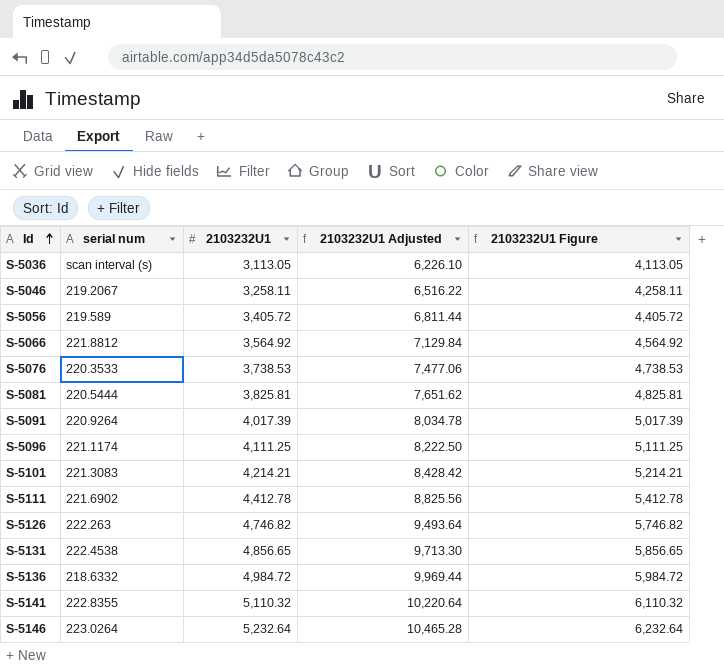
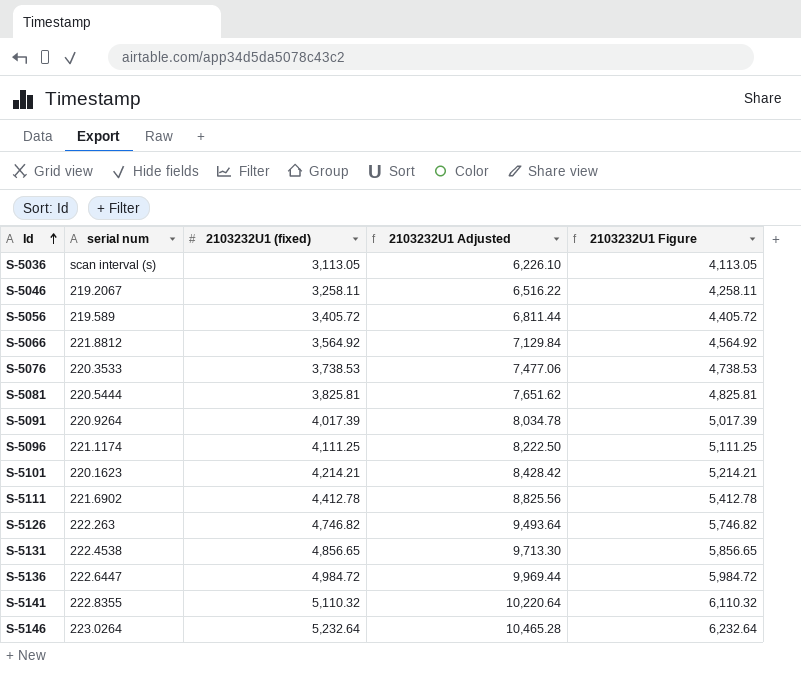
column name: 2103232U1 -> 2103232U1 (fixed)
S-5101 | serial num: 221.3083 -> 220.1623
S-5136 | serial num: 218.6332 -> 222.6447

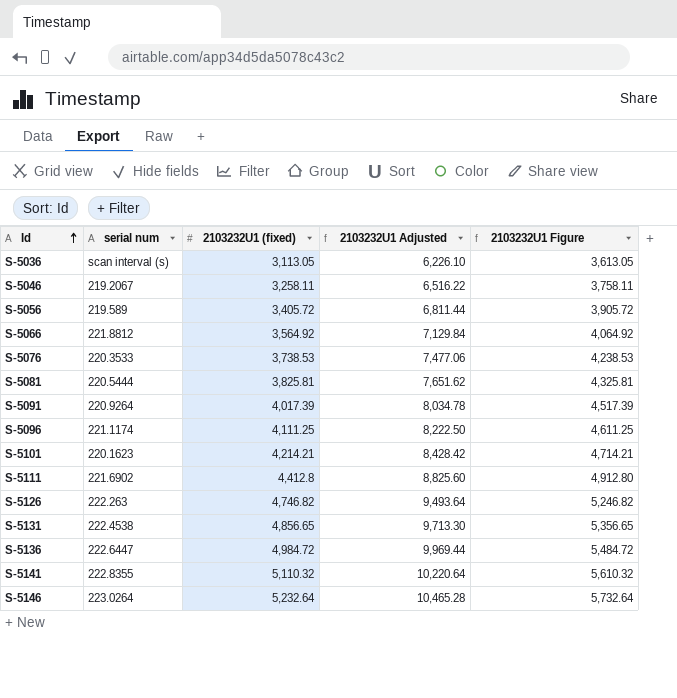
column 2103232U1 Figure | formula: [2103232U1 (fixed)] + 1000 -> [2103232U1 (fixed)] + 500
S-5111 | 2103232U1 (fixed): 4,412.78 -> 4,412.8
S-5111 | 2103232U1 Adjusted: 8,825.56 -> 8,825.60

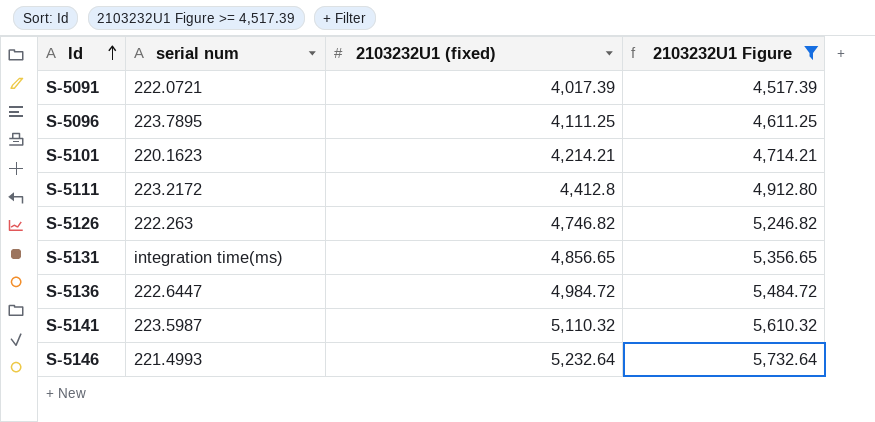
filter: none -> 2103232U1 Figure >= 4,517.39
column 2103232U1 Adjusted | formula: [2103232U1 (fixed)] * 2 -> none
S-5091 | serial num: 220.9264 -> 222.0721
S-5096 | serial num: 221.1174 -> 223.7895
S-5111 | serial num: 221.6902 -> 223.2172
S-5131 | serial num: 222.4538 -> integration time(ms)
S-5141 | serial num: 222.8355 -> 223.5987
S-5146 | serial num: 223.0264 -> 221.4993

